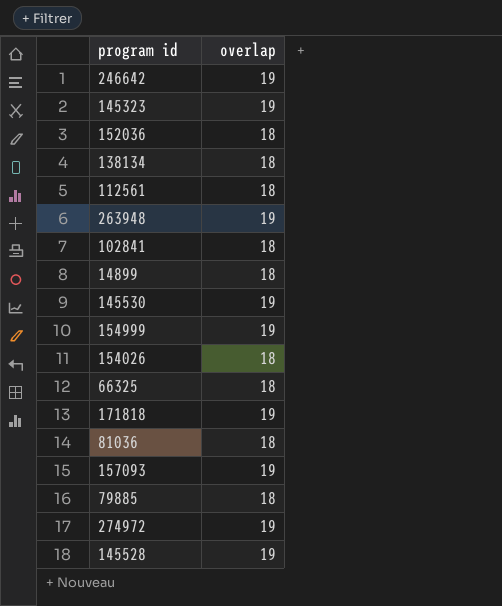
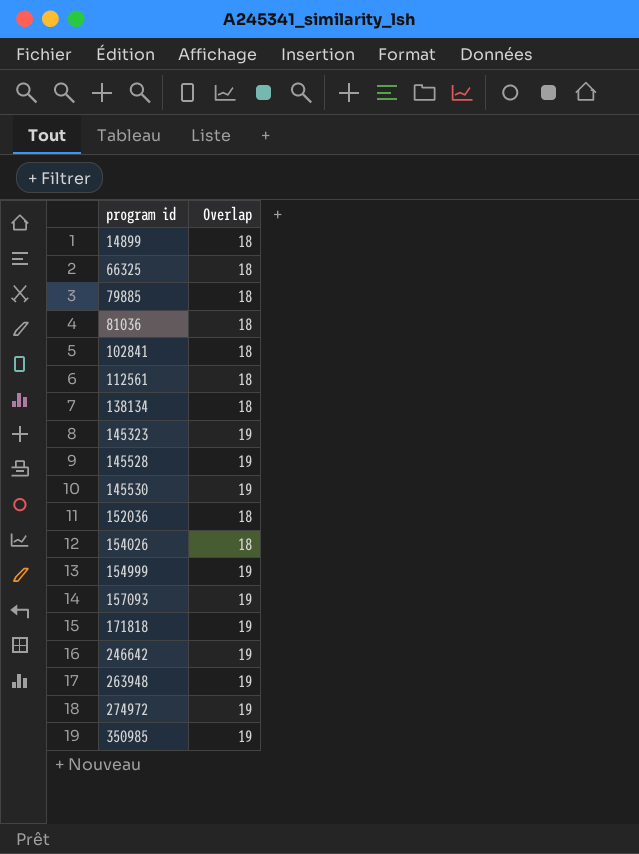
row order: none -> program id ascending
column name: overlap -> Overlap
row 350985: none -> 19

